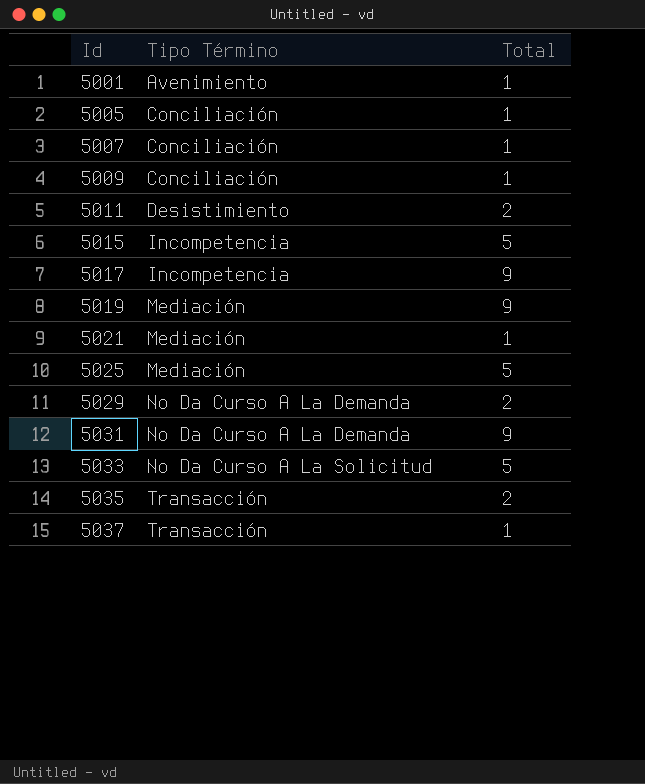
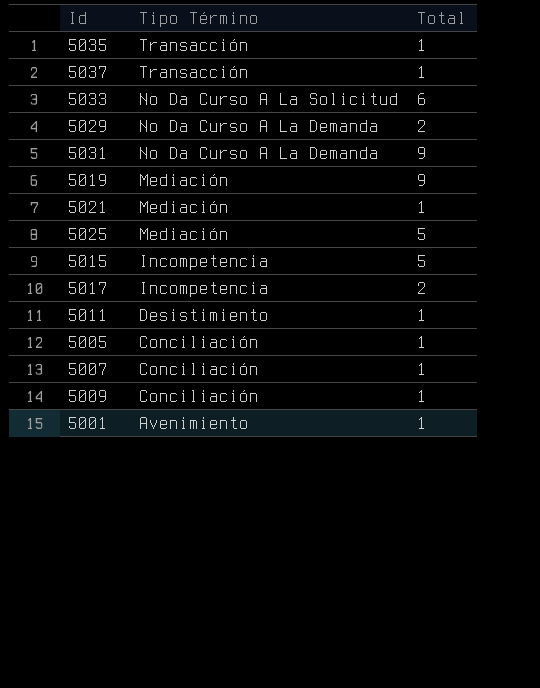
row order: Id ascending -> Tipo Término descending
5035 | Total: 2 -> 1
5033 | Total: 5 -> 6
5017 | Total: 9 -> 2
5011 | Total: 2 -> 1

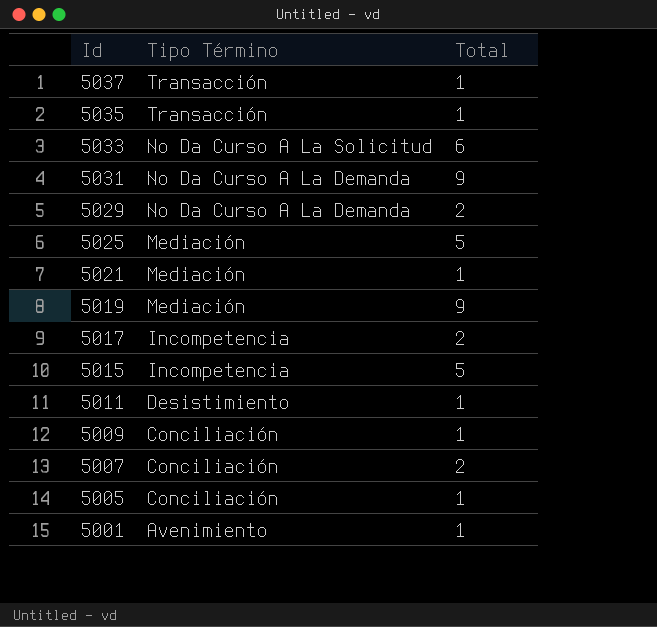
row order: Tipo Término descending -> Id descending
5007 | Total: 1 -> 2

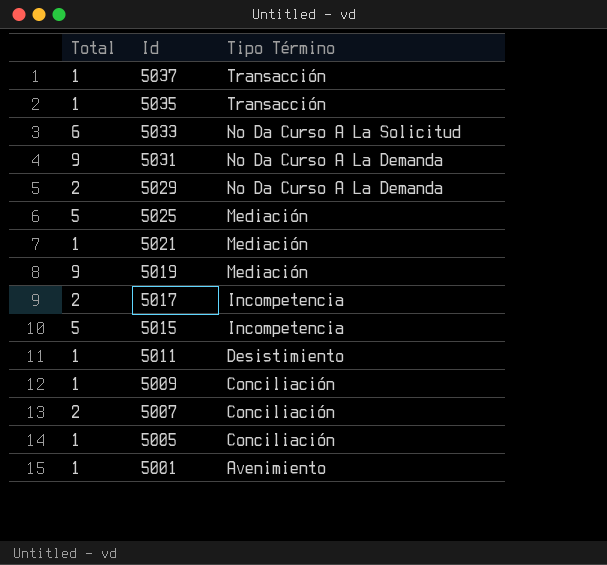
column Total | position: 3 -> 1

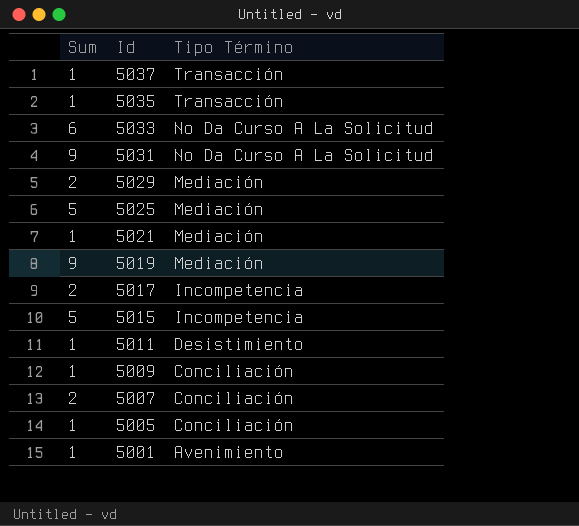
column name: Total -> Sum
5031 | Tipo Término: No Da Curso A La Demanda -> No Da Curso A La Solicitud
5029 | Tipo Término: No Da Curso A La Demanda -> Mediación

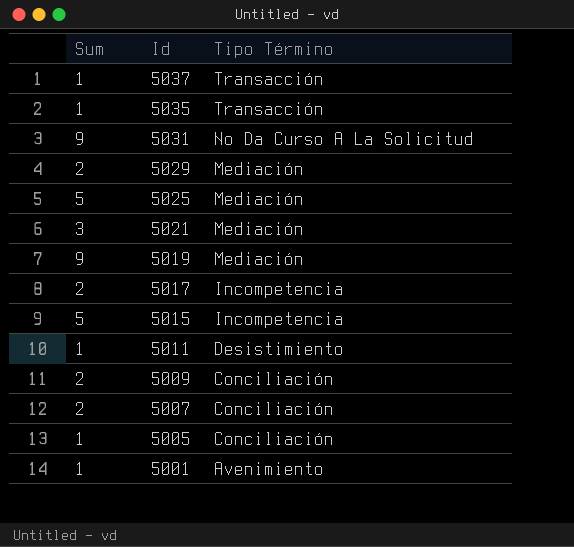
row 5033: 6 | No Da Curso A La Solicitud -> none
5021 | Sum: 1 -> 3
5009 | Sum: 1 -> 2

